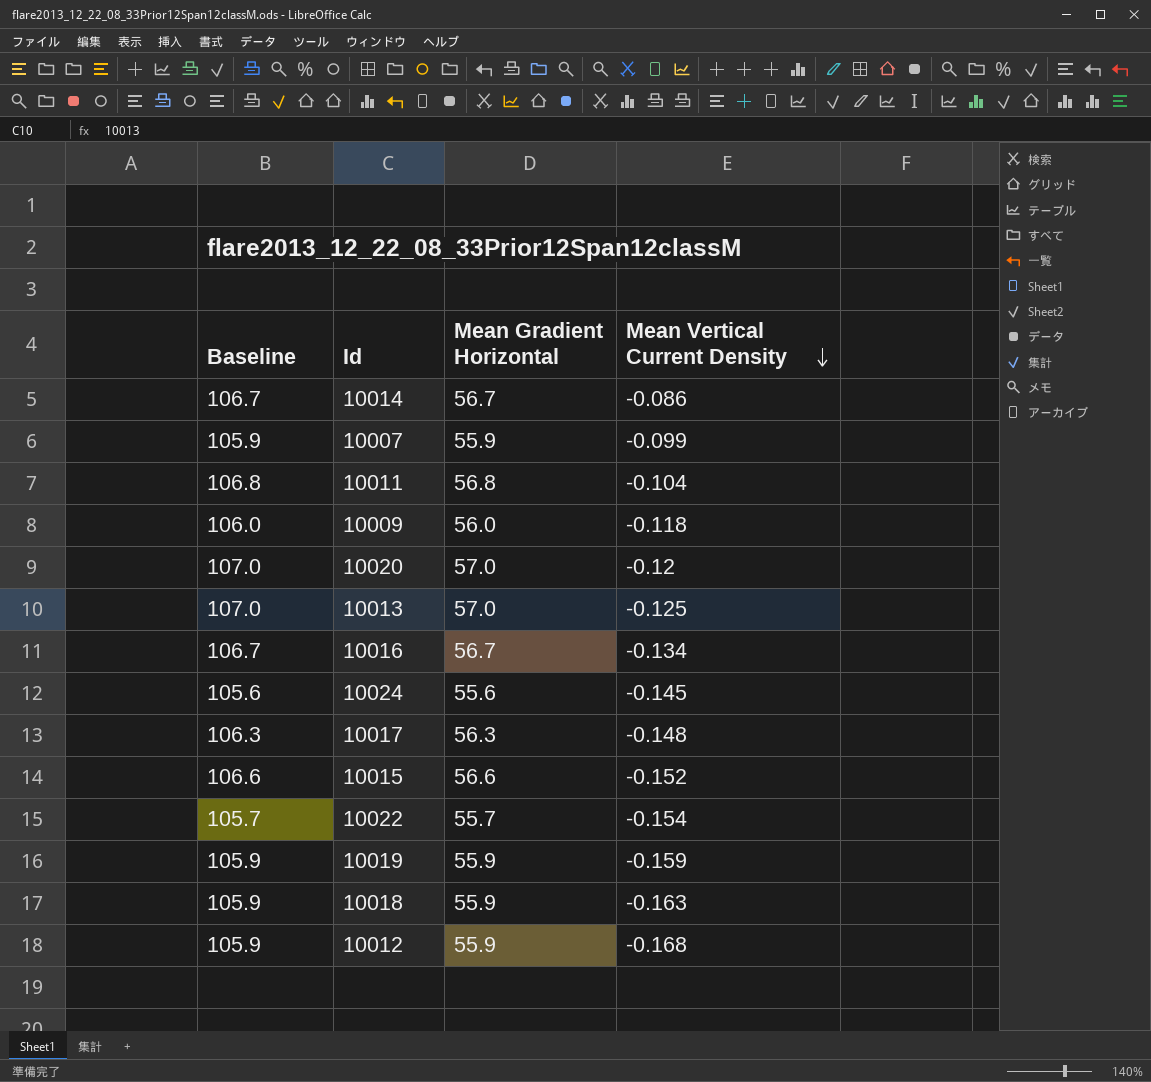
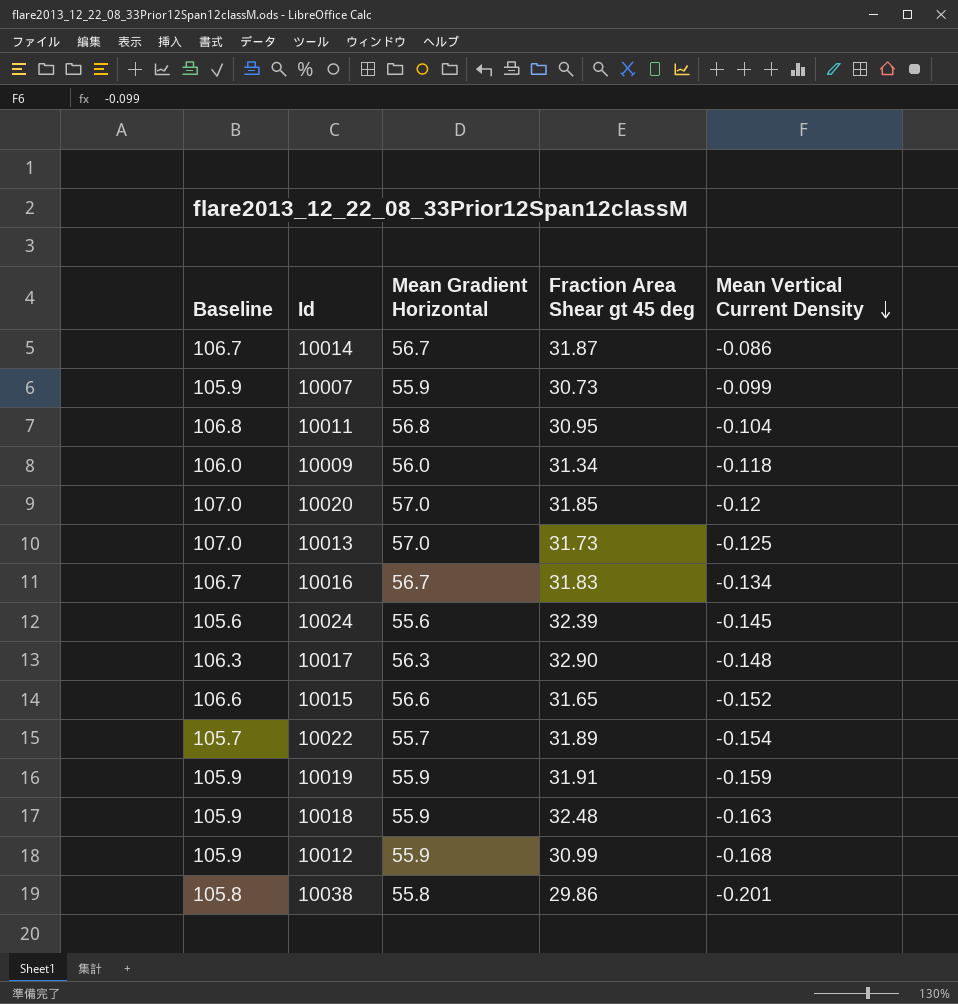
column Fraction Area Shear gt 45 deg | position: none -> 4
row 10038: none -> 105.8 | 55.8 | 29.86 | -0.201

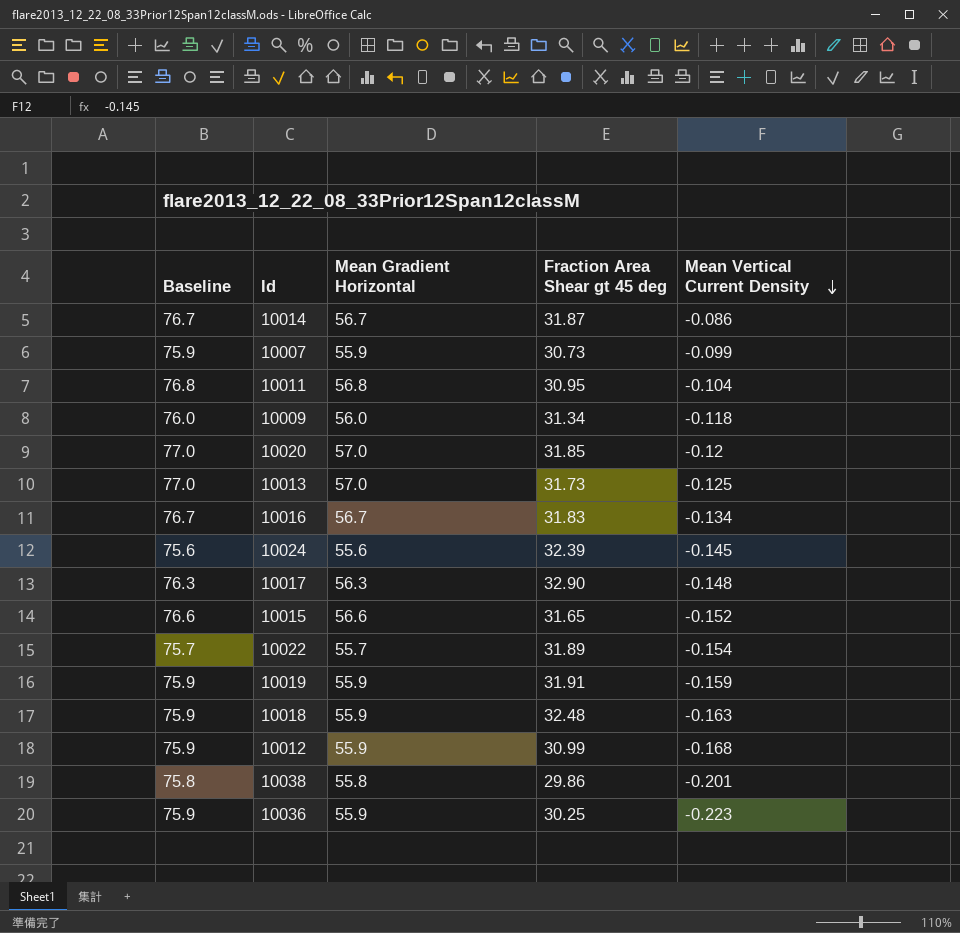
column Baseline | formula: [Mean Gradient Horizontal] + 50 -> [Mean Gradient Horizontal] + 20
row 10036: none -> 75.9 | 55.9 | 30.25 | -0.223

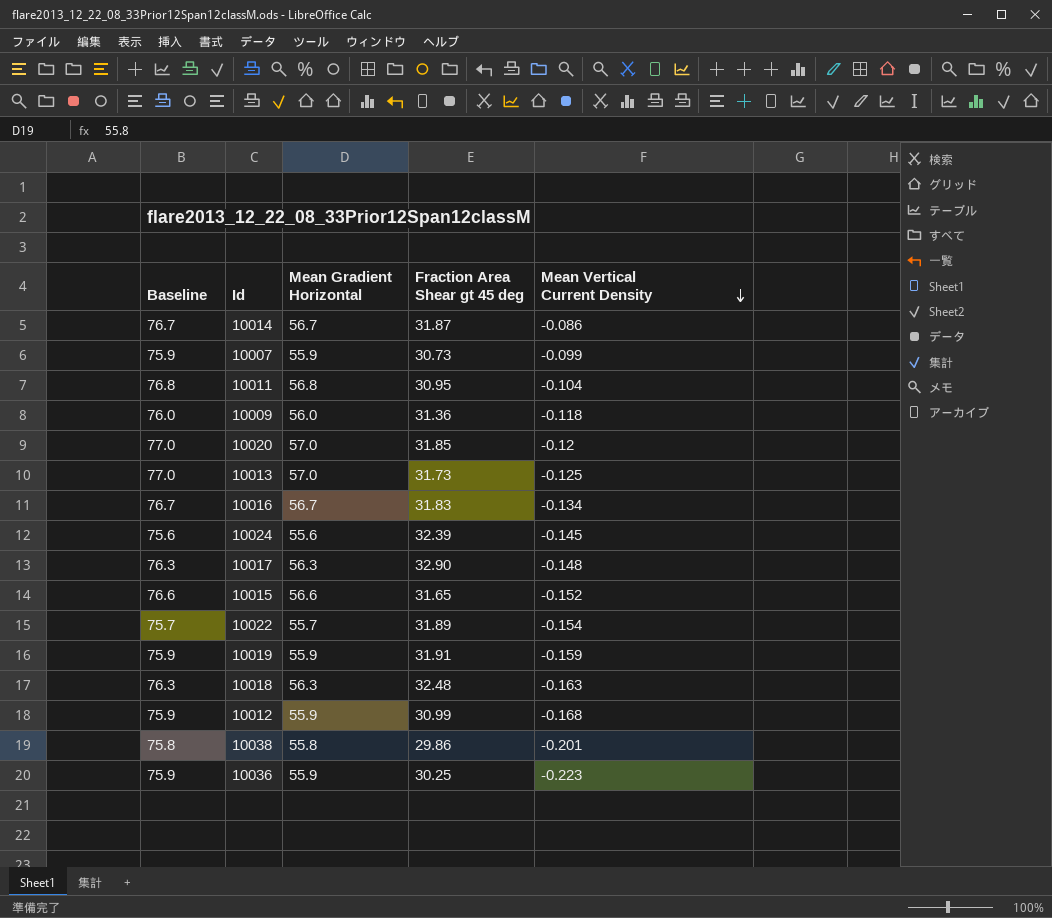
10009 | Fraction Area Shear gt 45 deg: 31.34 -> 31.36
10018 | Baseline: 75.9 -> 76.3
10018 | Mean Gradient Horizontal: 55.9 -> 56.3

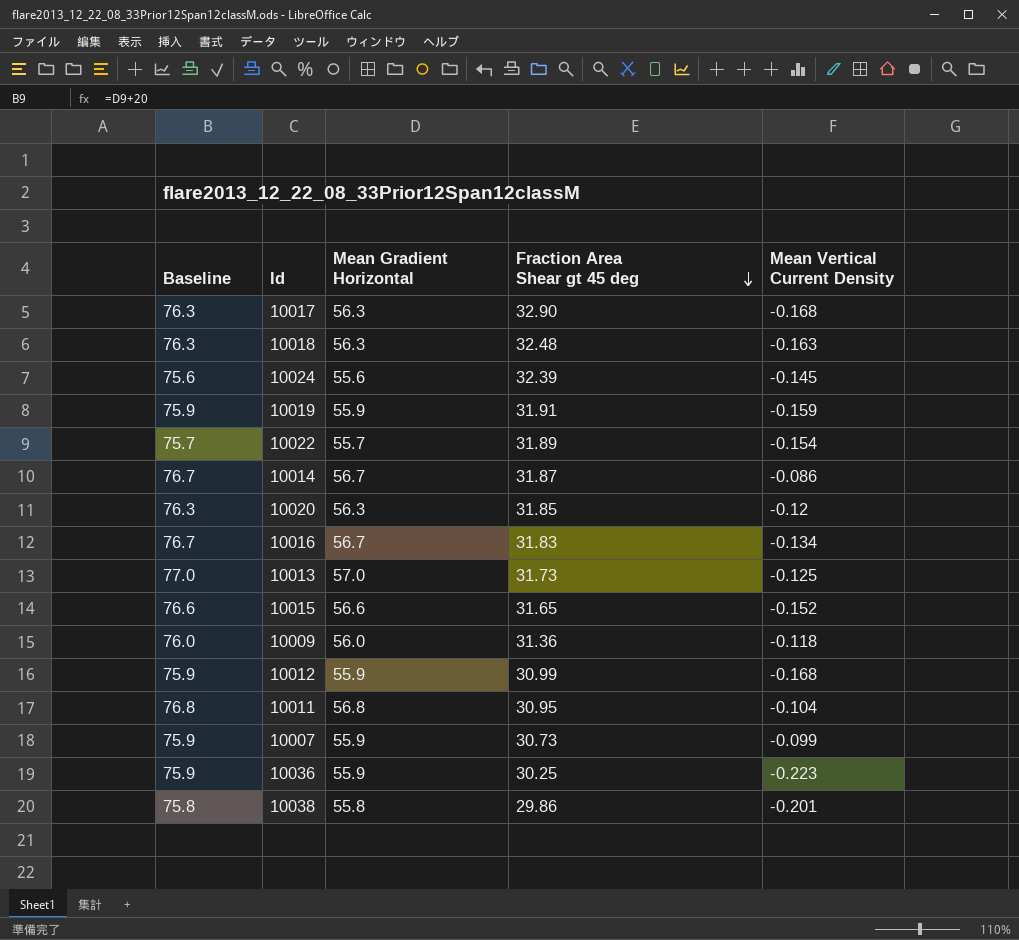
row order: Mean Vertical Current Density descending -> Fraction Area Shear gt 45 deg descending
10017 | Mean Vertical Current Density: -0.148 -> -0.168
10020 | Baseline: 77.0 -> 76.3
10020 | Mean Gradient Horizontal: 57.0 -> 56.3

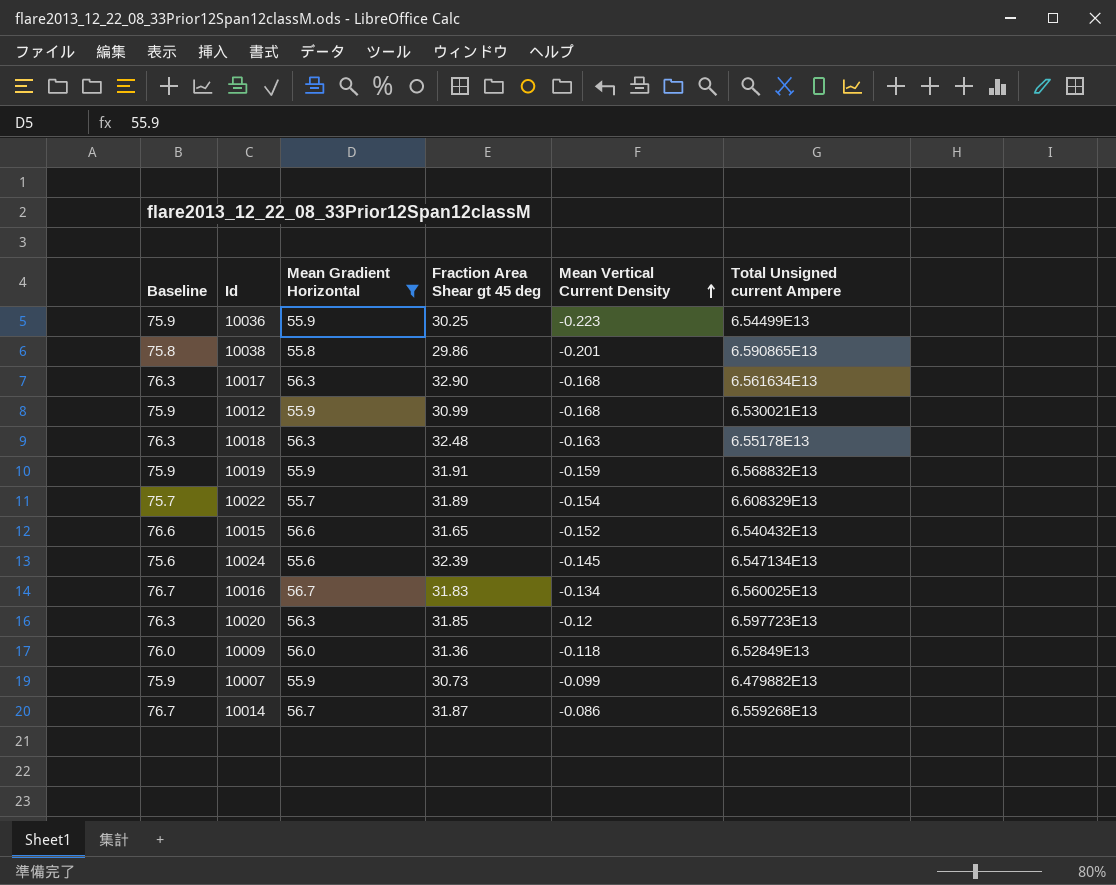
filter: none -> Mean Gradient Horizontal <= 56.7
row order: Fraction Area Shear gt 45 deg descending -> Mean Vertical Current Density ascending
column Total Unsigned current Ampere | position: none -> 6

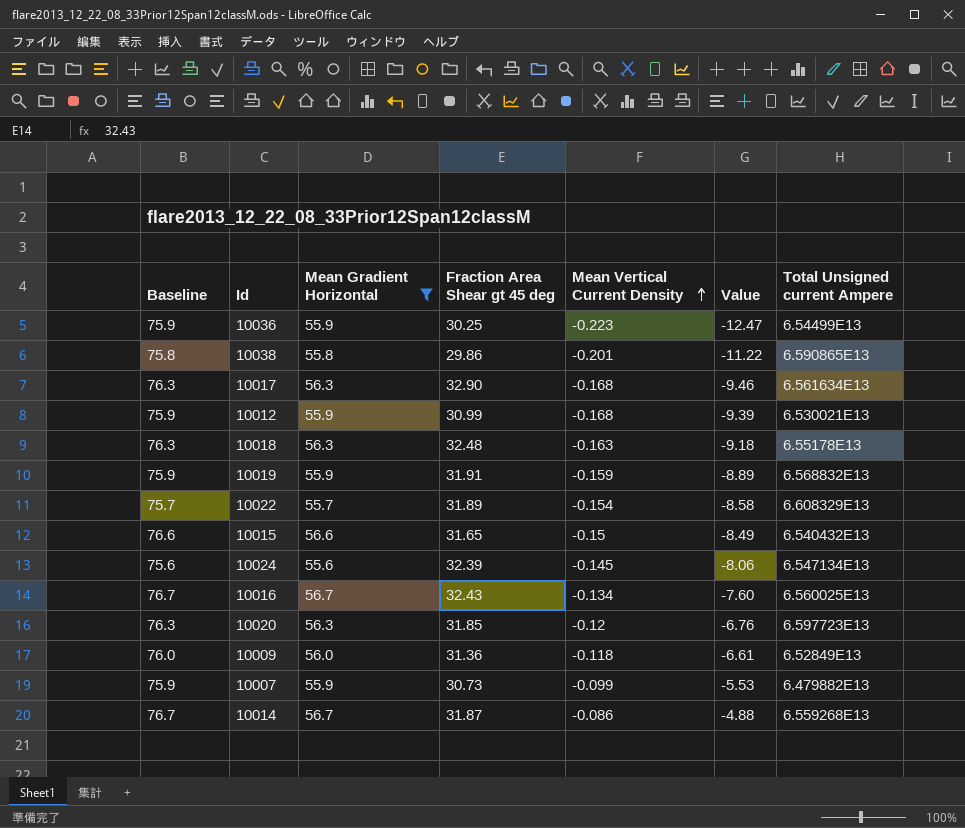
column Value | formula: none -> [Mean Gradient Horizontal] * [Mean Vertical Current Density]
10015 | Mean Vertical Current Density: -0.152 -> -0.15
10016 | Fraction Area Shear gt 45 deg: 31.83 -> 32.43

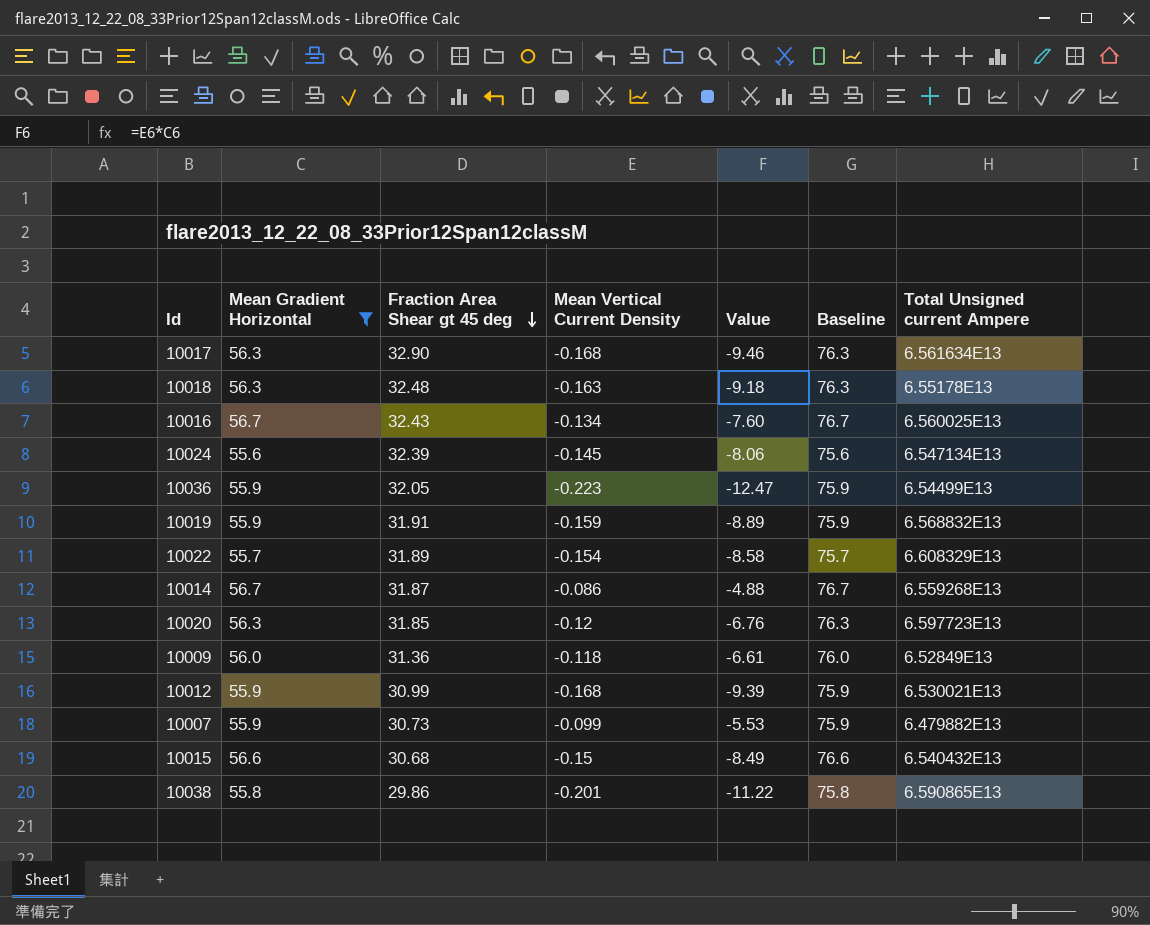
row order: Mean Vertical Current Density ascending -> Fraction Area Shear gt 45 deg descending
column Baseline | position: 1 -> 6
10036 | Fraction Area Shear gt 45 deg: 30.25 -> 32.05
10015 | Fraction Area Shear gt 45 deg: 31.65 -> 30.68

